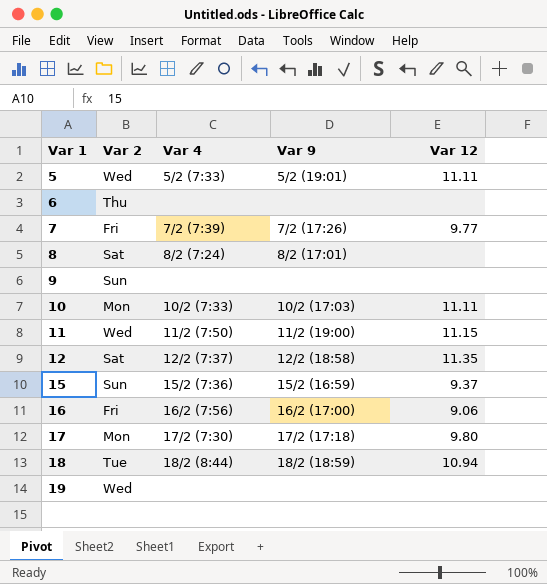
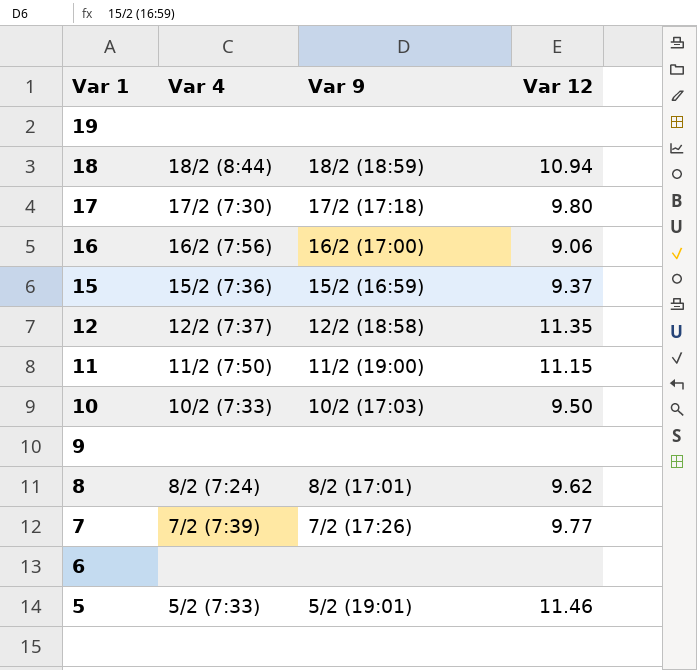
row order: Var 1 ascending -> Var 1 descending
column Var 2 | position: 2 -> none
10 | Var 12: 11.11 -> 9.50
8 | Var 12: none -> 9.62
5 | Var 12: 11.11 -> 11.46

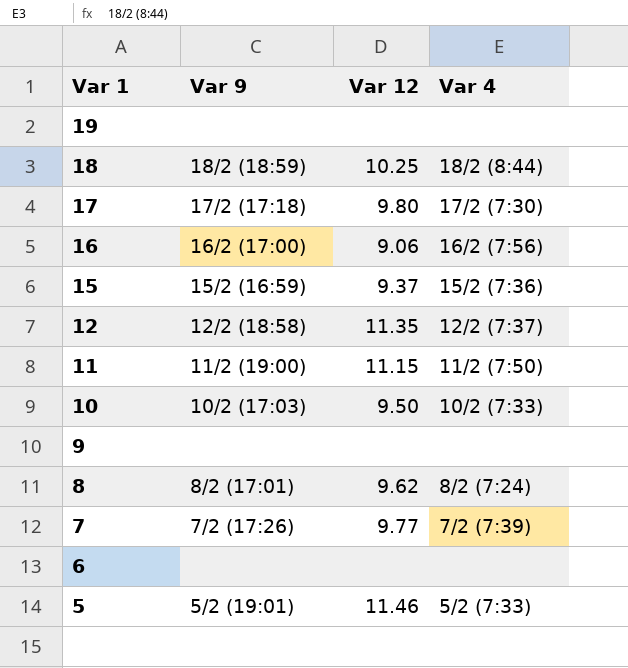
column Var 4 | position: 2 -> 4
18 | Var 12: 10.94 -> 10.25

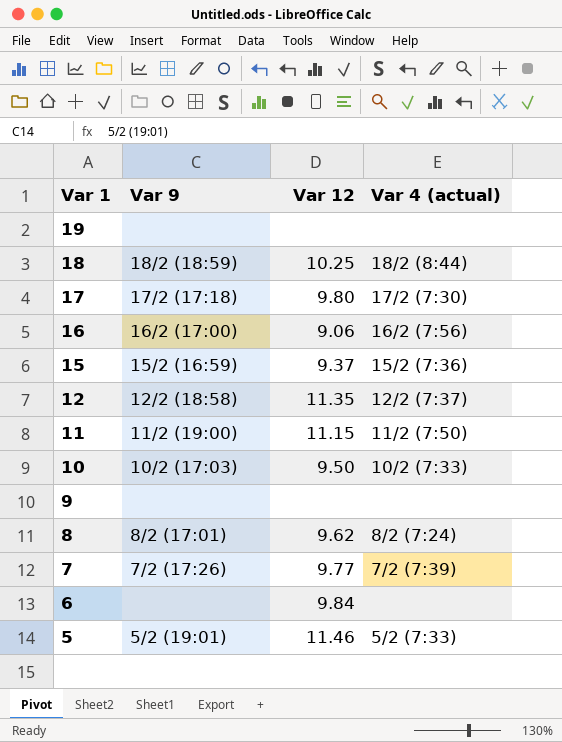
column name: Var 4 -> Var 4 (actual)
6 | Var 12: none -> 9.84

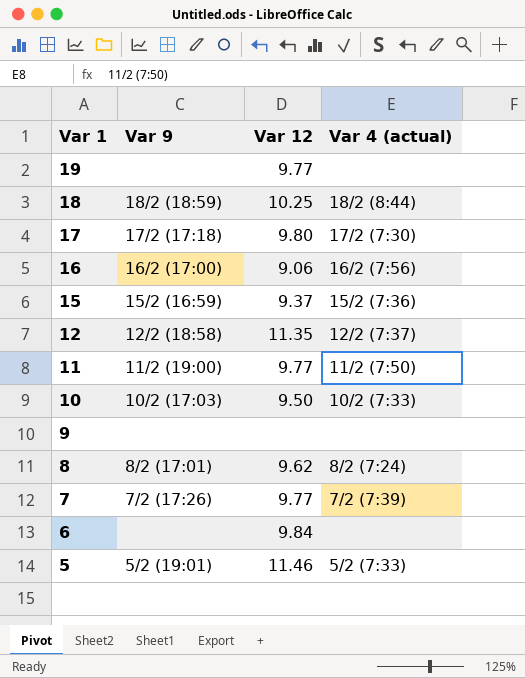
19 | Var 12: none -> 9.77
11 | Var 12: 11.15 -> 9.77

